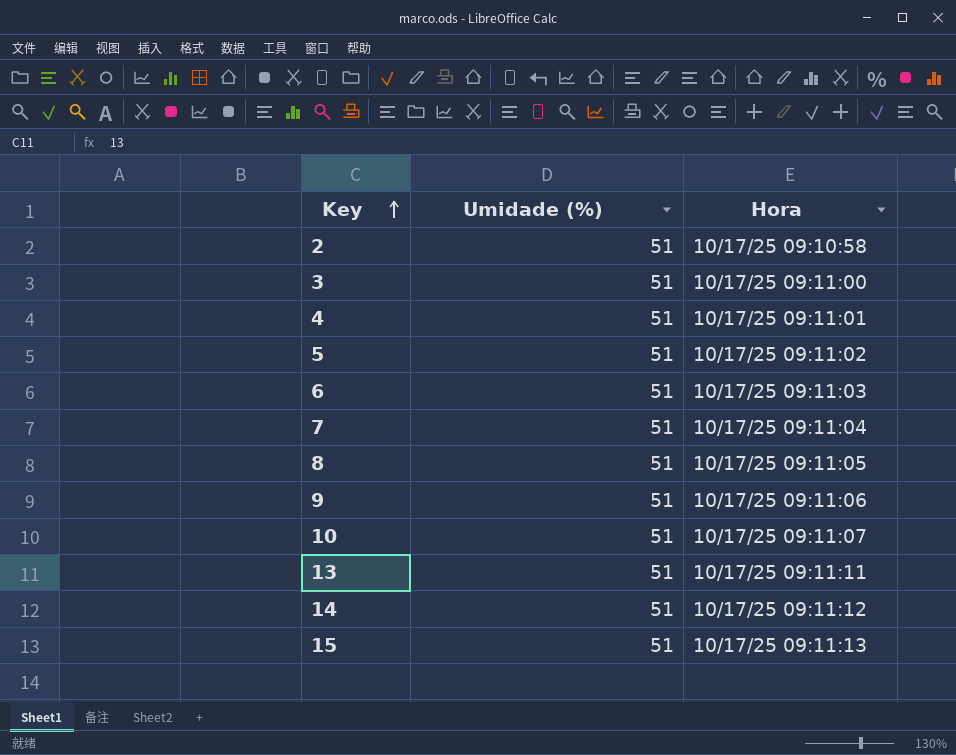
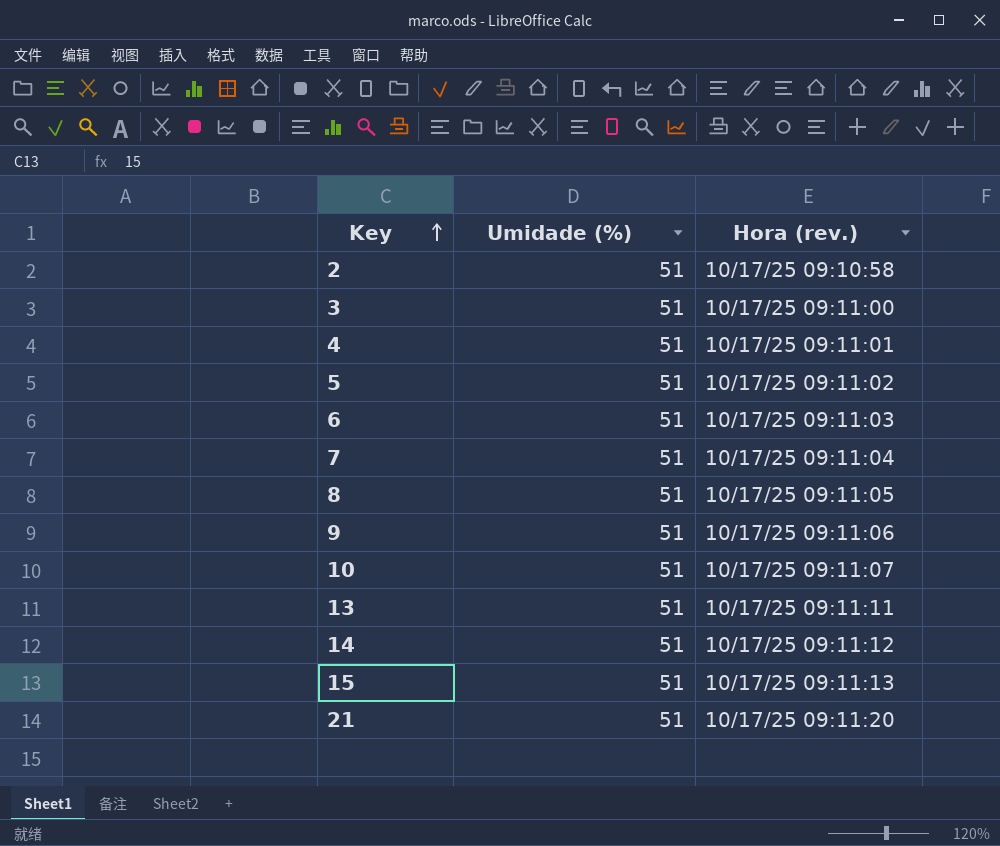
column name: Hora -> Hora (rev.)
row 21: none -> 51 | 10/17/25 09:11:20

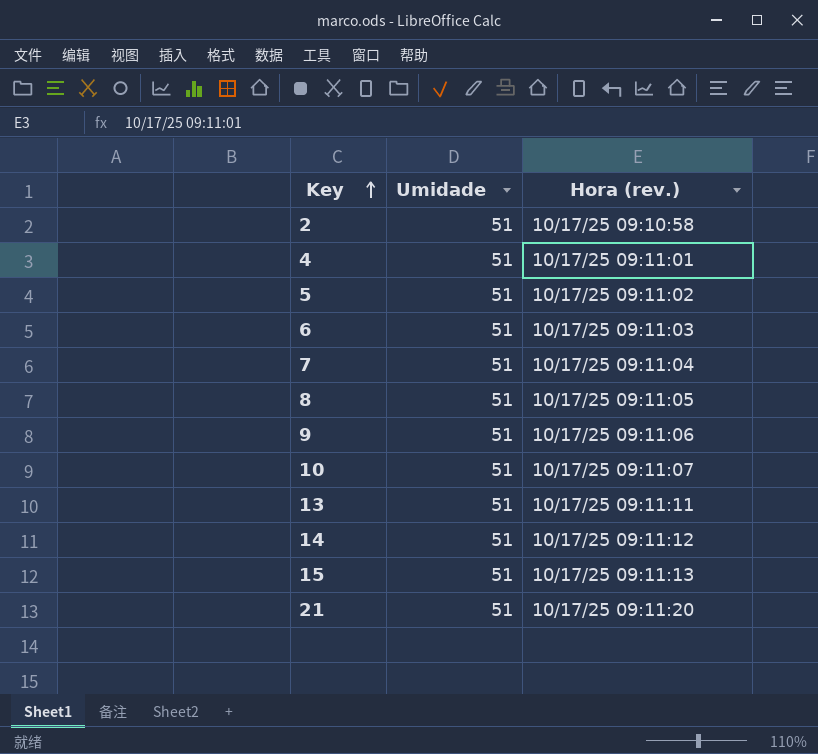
column name: Umidade (%) -> Umidade
row 3: 51 | 10/17/25 09:11:00 -> none

